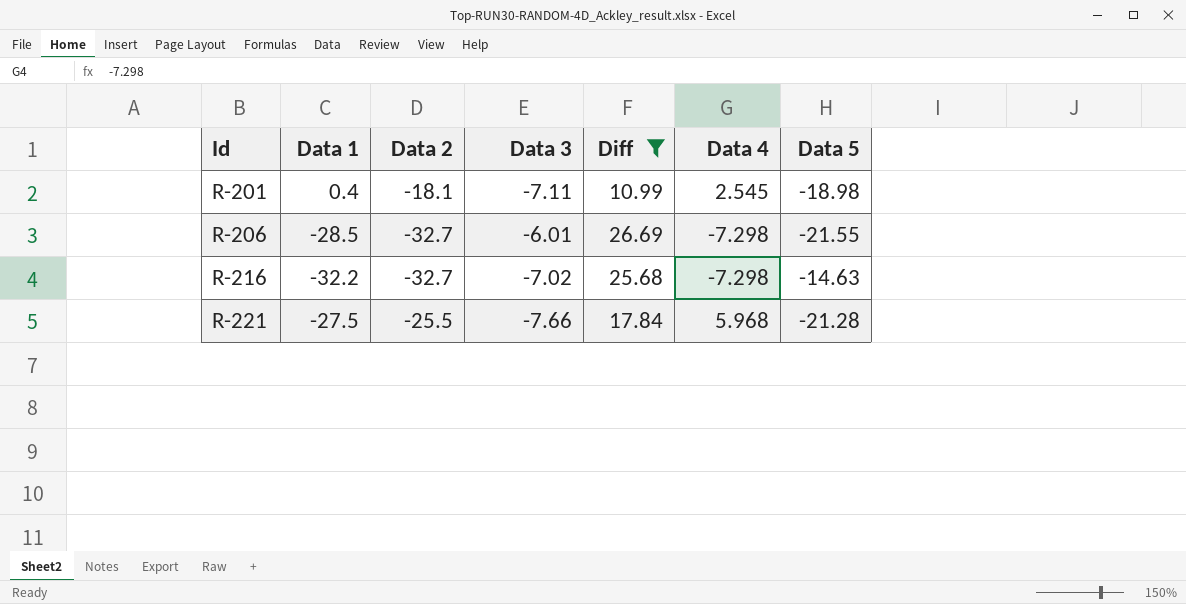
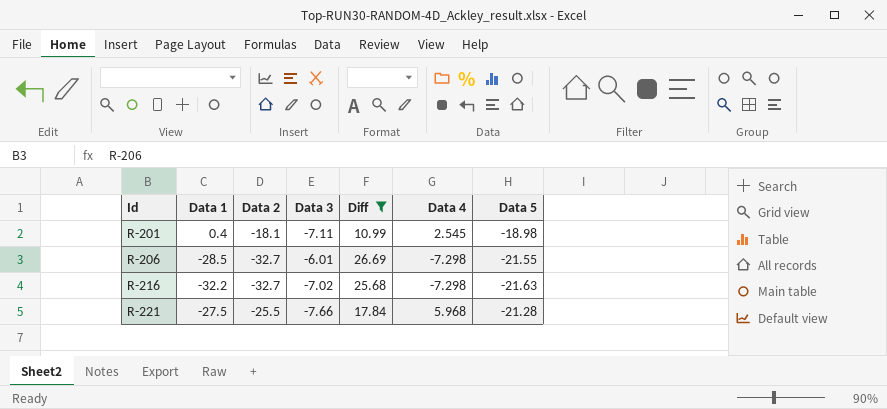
R-216 | Data 5: -14.63 -> -21.63

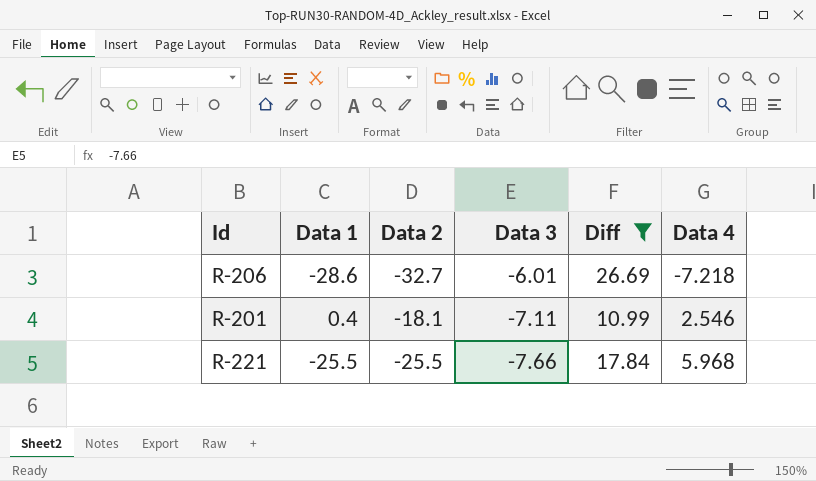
row order: Id ascending -> Data 3 descending
column Data 5 | position: 7 -> none
row R-216: -32.2 | -32.7 | -7.02 | 25.68 | -7.298 | -21.63 -> none
R-206 | Data 1: -28.5 -> -28.6
R-206 | Data 4: -7.298 -> -7.218
R-201 | Data 4: 2.545 -> 2.546
R-221 | Data 1: -27.5 -> -25.5

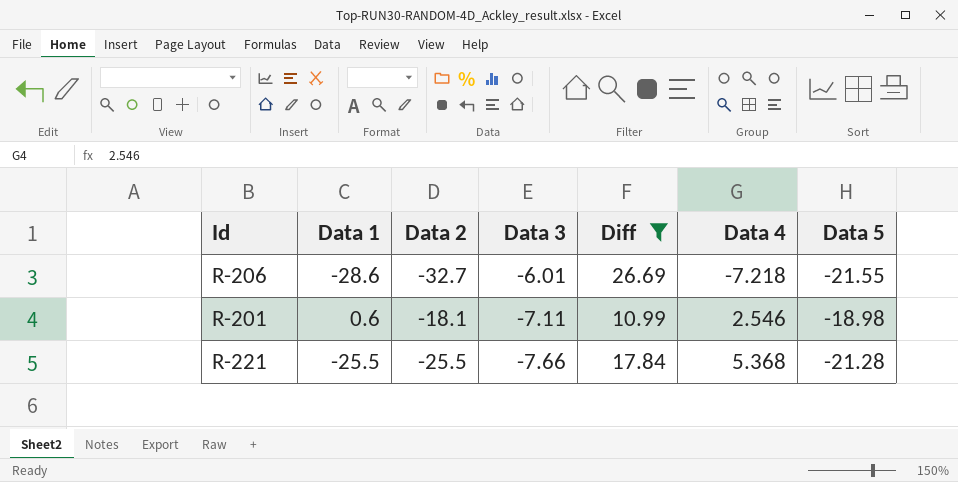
column Data 5 | position: none -> 7
R-201 | Data 1: 0.4 -> 0.6
R-221 | Data 4: 5.968 -> 5.368

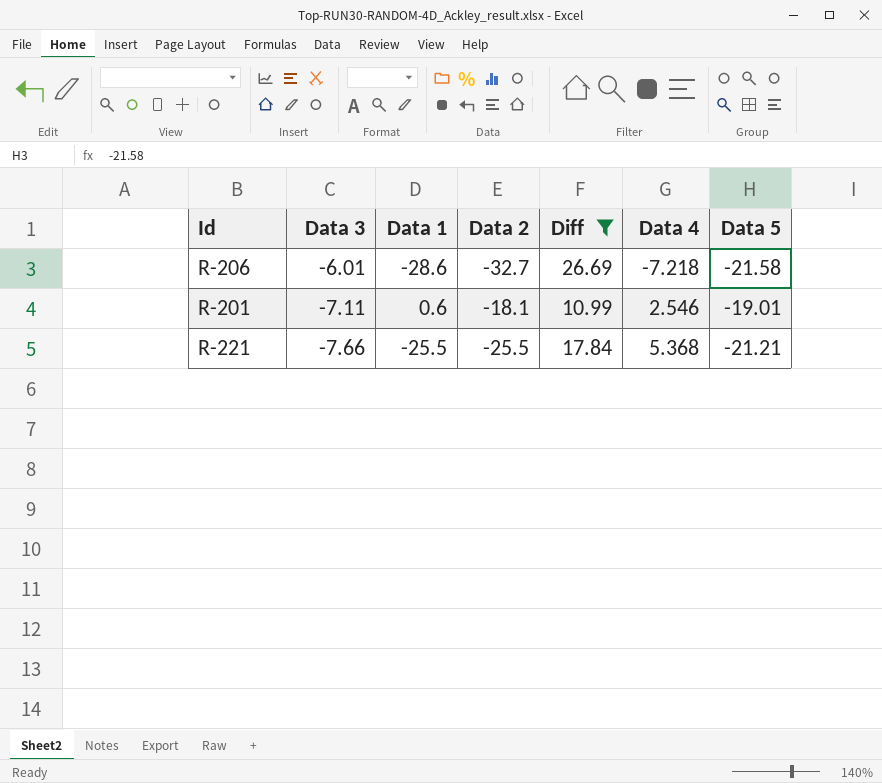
column Data 3 | position: 4 -> 2
R-206 | Data 5: -21.55 -> -21.58
R-201 | Data 5: -18.98 -> -19.01
R-221 | Data 5: -21.28 -> -21.21

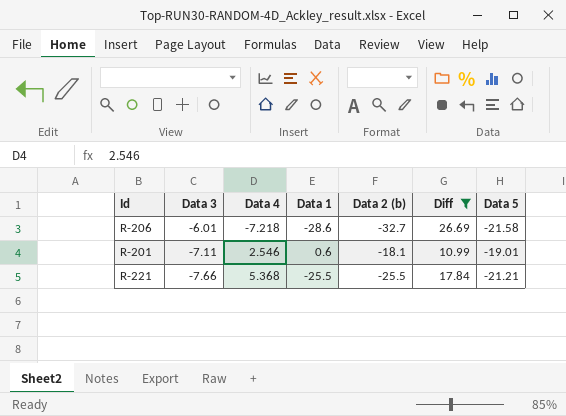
column Data 4 | position: 6 -> 3
column name: Data 2 -> Data 2 (b)

